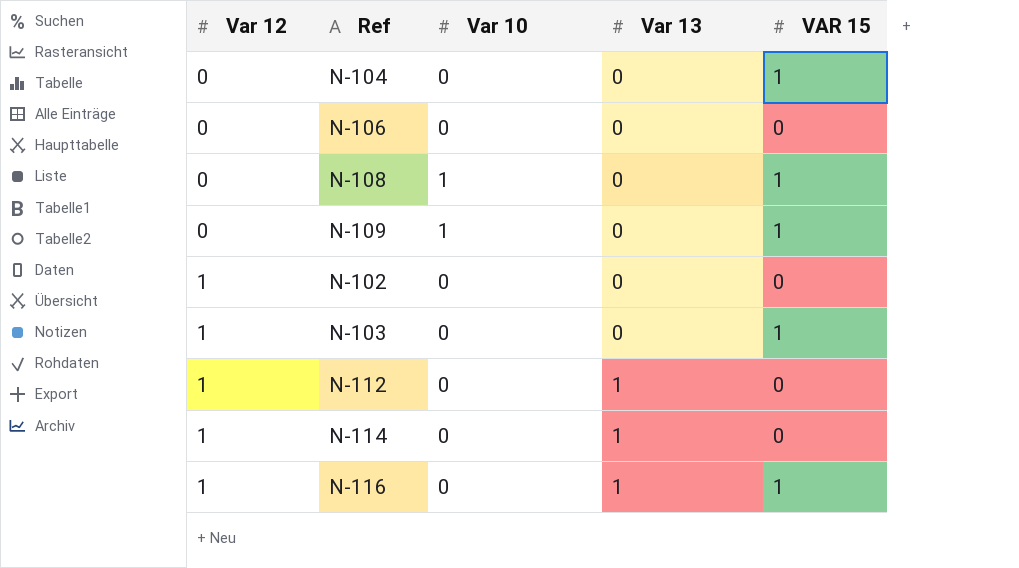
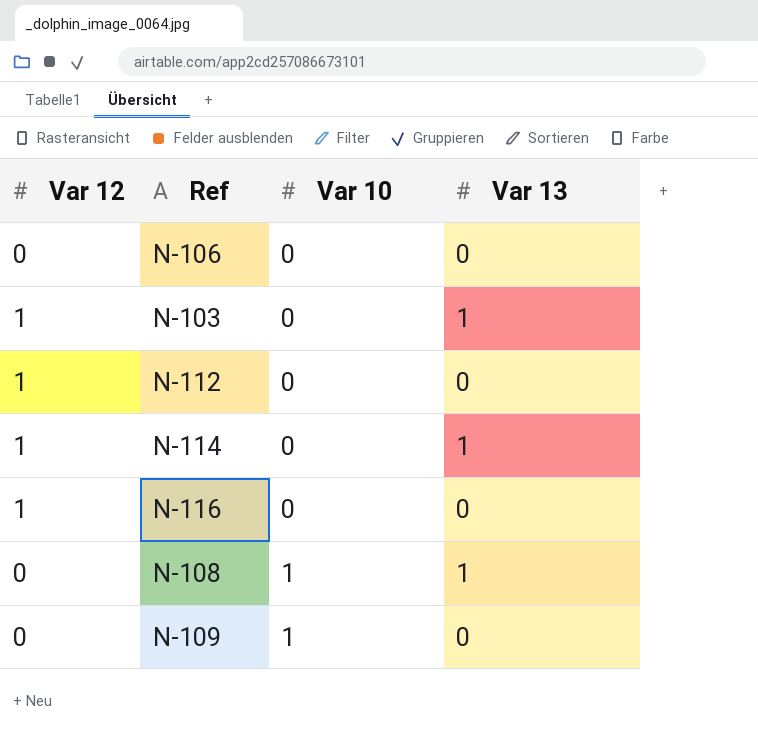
row order: Var 12 ascending -> Var 10 ascending
column VAR 15 | position: 5 -> none
row N-104: 0 | 0 | 0 | 1 -> none
row N-102: 1 | 0 | 0 | 0 -> none
N-103 | Var 13: 0 -> 1
N-112 | Var 13: 1 -> 0
N-116 | Var 13: 1 -> 0
N-108 | Var 13: 0 -> 1

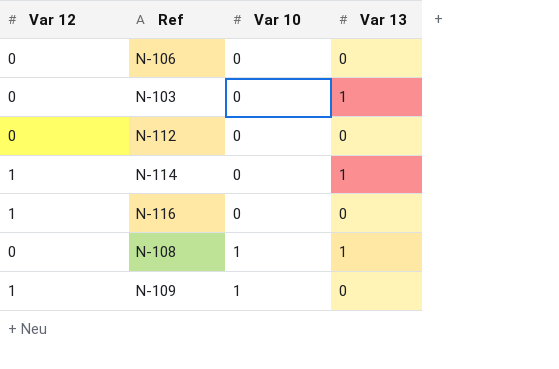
N-103 | Var 12: 1 -> 0
N-112 | Var 12: 1 -> 0
N-109 | Var 12: 0 -> 1

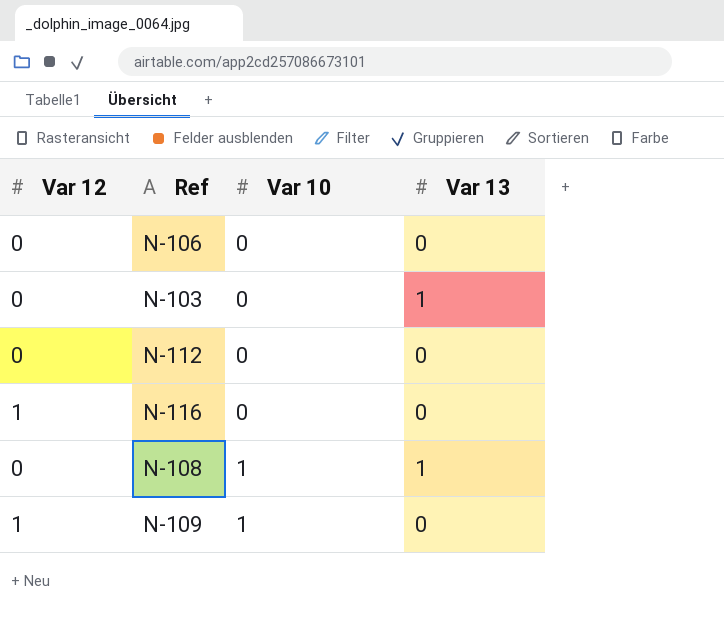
row N-114: 1 | 0 | 1 -> none

